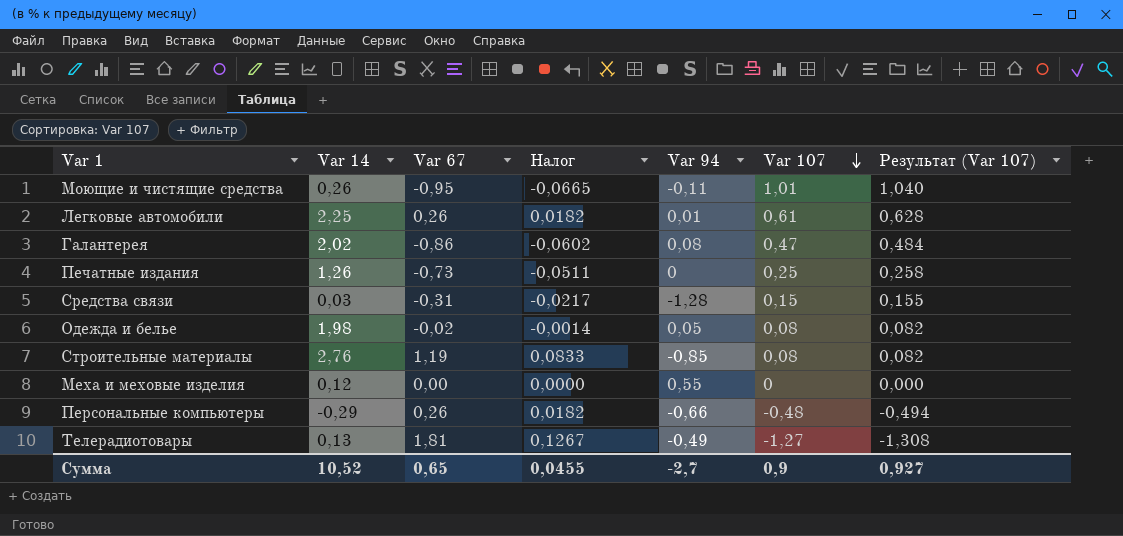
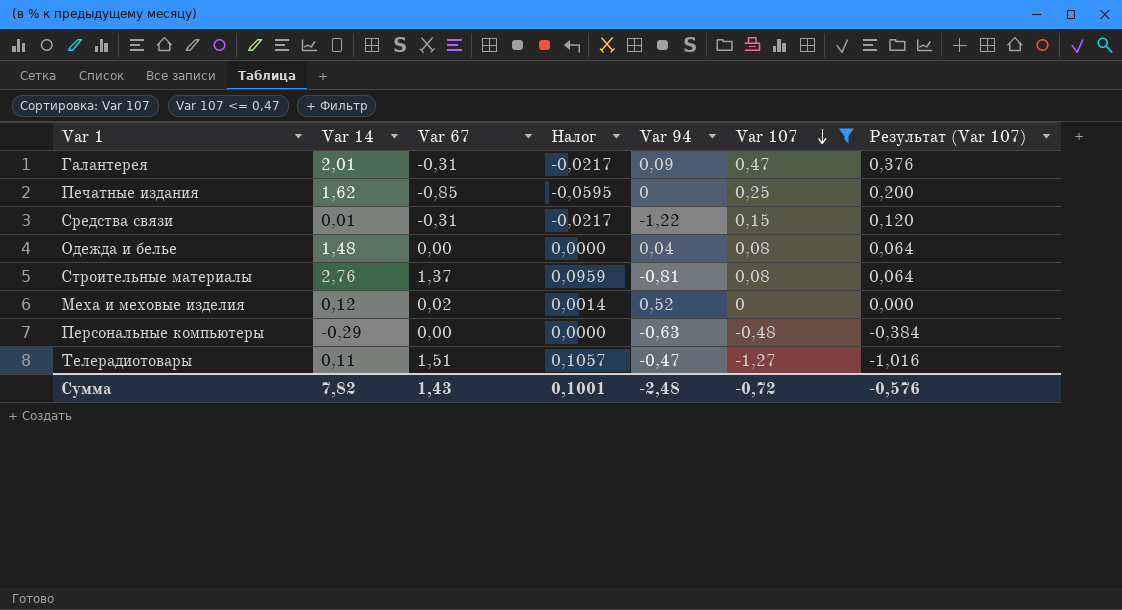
filter: none -> Var 107 <= 0,47
column Результат (Var 107) | formula: [Var 107] * 1,03 -> [Var 107] * 0,8
Галантерея | Var 14: 2,02 -> 2,01
Галантерея | Var 67: -0,86 -> -0,31
Галантерея | Налог: -0,0602 -> -0,0217
Галантерея | Var 94: 0,08 -> 0,09
Печатные издания | Var 14: 1,26 -> 1,62
Печатные издания | Var 67: -0,73 -> -0,85
Печатные издания | Налог: -0,0511 -> -0,0595
Средства связи | Var 14: 0,03 -> 0,01
Средства связи | Var 94: -1,28 -> -1,22
Одежда и белье | Var 14: 1,98 -> 1,48
Одежда и белье | Var 67: -0,02 -> 0,00
Одежда и белье | Налог: -0,0014 -> 0,0000
Одежда и белье | Var 94: 0,05 -> 0,04
Строительные материалы | Var 67: 1,19 -> 1,37
Строительные материалы | Налог: 0,0833 -> 0,0959
Строительные материалы | Var 94: -0,85 -> -0,81
Меха и меховые изделия | Var 67: 0,00 -> 0,02
Меха и меховые изделия | Налог: 0,0000 -> 0,0014
Меха и меховые изделия | Var 94: 0,55 -> 0,52
Персональные компьютеры | Var 67: 0,26 -> 0,00
Персональные компьютеры | Налог: 0,0182 -> 0,0000
Персональные компьютеры | Var 94: -0,66 -> -0,63
Телерадиотовары | Var 14: 0,13 -> 0,11
Телерадиотовары | Var 67: 1,81 -> 1,51
Телерадиотовары | Налог: 0,1267 -> 0,1057
Телерадиотовары | Var 94: -0,49 -> -0,47
Сумма | Var 14: 10,52 -> 7,82
Сумма | Var 67: 0,65 -> 1,43
Сумма | Налог: 0,0455 -> 0,1001
Сумма | Var 94: -2,7 -> -2,48
Сумма | Var 107: 0,9 -> -0,72
Сумма | Результат (Var 107): 0,927 -> -0,576

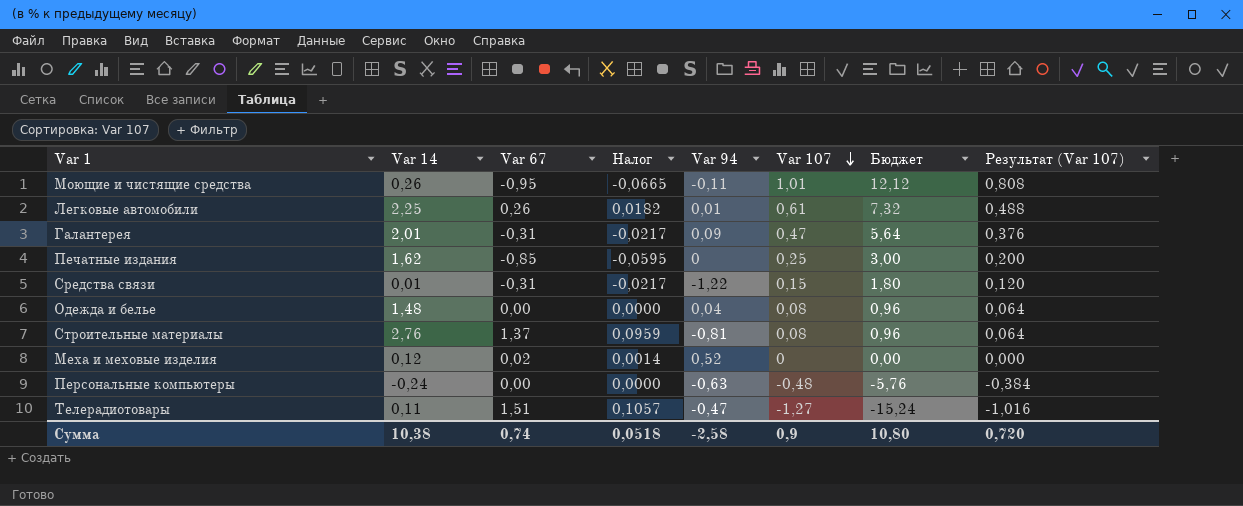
filter: Var 107 <= 0,47 -> none
column Бюджет | formula: none -> [Var 107] * 12
Персональные компьютеры | Var 14: -0,29 -> -0,24
Сумма | Var 14: 7,82 -> 10,38
Сумма | Var 67: 1,43 -> 0,74
Сумма | Налог: 0,1001 -> 0,0518
Сумма | Var 94: -2,48 -> -2,58
Сумма | Var 107: -0,72 -> 0,9
Сумма | Результат (Var 107): -0,576 -> 0,720

